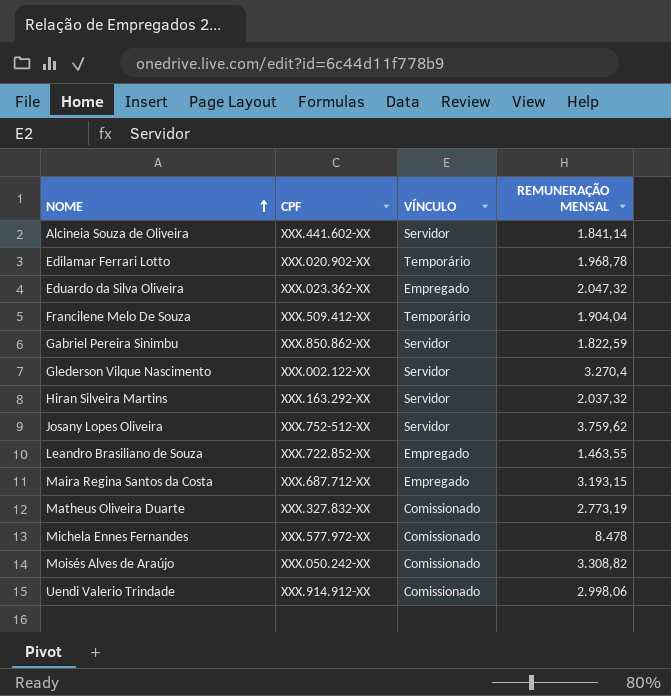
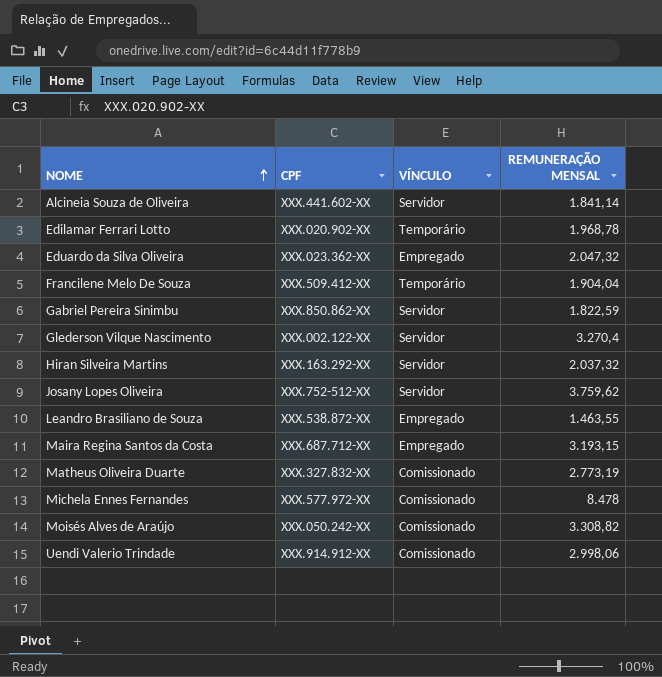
Leandro Brasiliano de Souza | CPF: XXX.722.852-XX -> XXX.538.872-XX

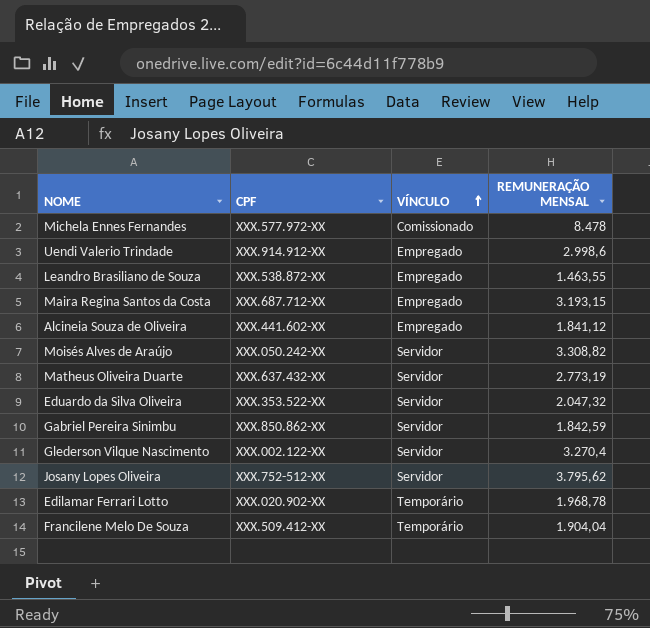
row order: NOME ascending -> VÍNCULO ascending
row Hiran Silveira Martins: XXX.163.292-XX | Servidor | 2.037,32 -> none
Uendi Valerio Trindade | VÍNCULO: Comissionado -> Empregado
Uendi Valerio Trindade | REMUNERAÇÃO MENSAL: 2.998,06 -> 2.998,6
Alcineia Souza de Oliveira | VÍNCULO: Servidor -> Empregado
Alcineia Souza de Oliveira | REMUNERAÇÃO MENSAL: 1.841,14 -> 1.841,12
Moisés Alves de Araújo | VÍNCULO: Comissionado -> Servidor
Matheus Oliveira Duarte | CPF: XXX.327.832-XX -> XXX.637.432-XX
Matheus Oliveira Duarte | VÍNCULO: Comissionado -> Servidor
Eduardo da Silva Oliveira | CPF: XXX.023.362-XX -> XXX.353.522-XX
Eduardo da Silva Oliveira | VÍNCULO: Empregado -> Servidor
Gabriel Pereira Sinimbu | REMUNERAÇÃO MENSAL: 1.822,59 -> 1.842,59
Josany Lopes Oliveira | REMUNERAÇÃO MENSAL: 3.759,62 -> 3.795,62

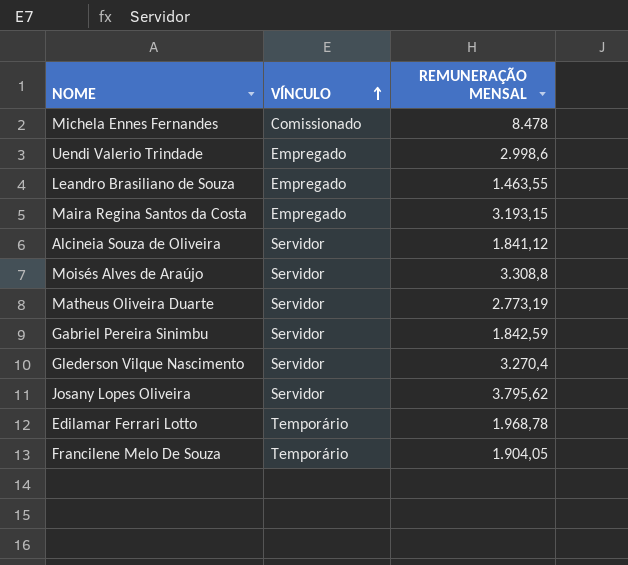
column CPF | position: 2 -> none
row Eduardo da Silva Oliveira: XXX.353.522-XX | Servidor | 2.047,32 -> none
Alcineia Souza de Oliveira | VÍNCULO: Empregado -> Servidor
Moisés Alves de Araújo | REMUNERAÇÃO MENSAL: 3.308,82 -> 3.308,8
Francilene Melo De Souza | REMUNERAÇÃO MENSAL: 1.904,04 -> 1.904,05

